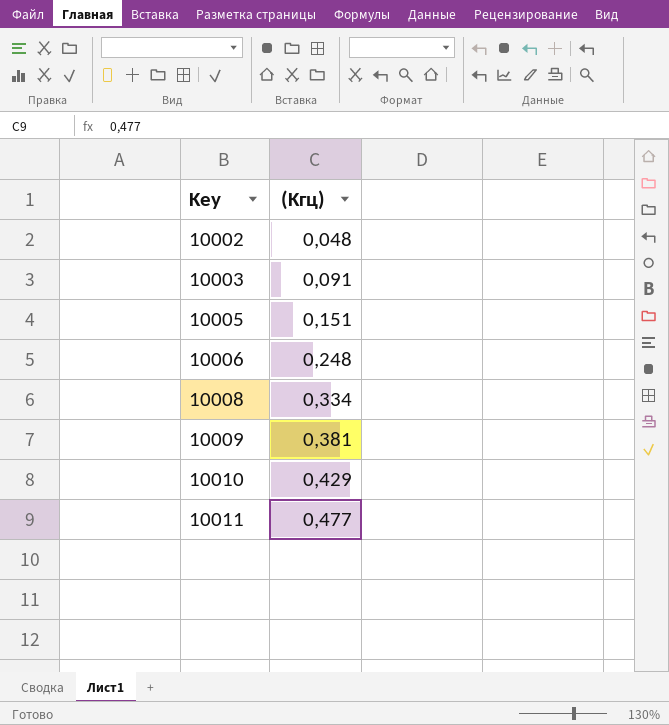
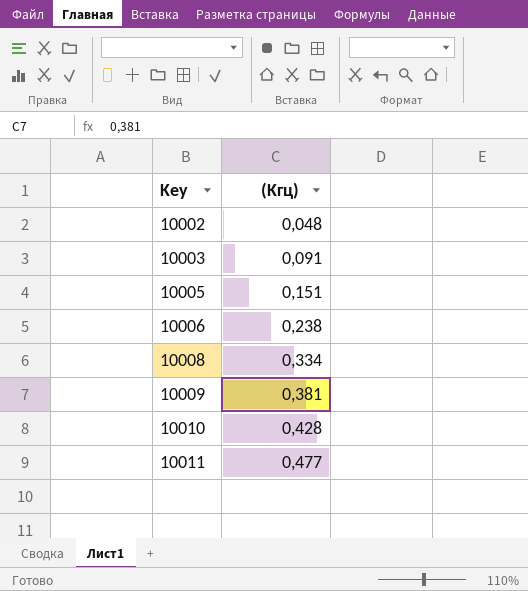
10006 | (Kгц): 0,248 -> 0,238
10010 | (Kгц): 0,429 -> 0,428

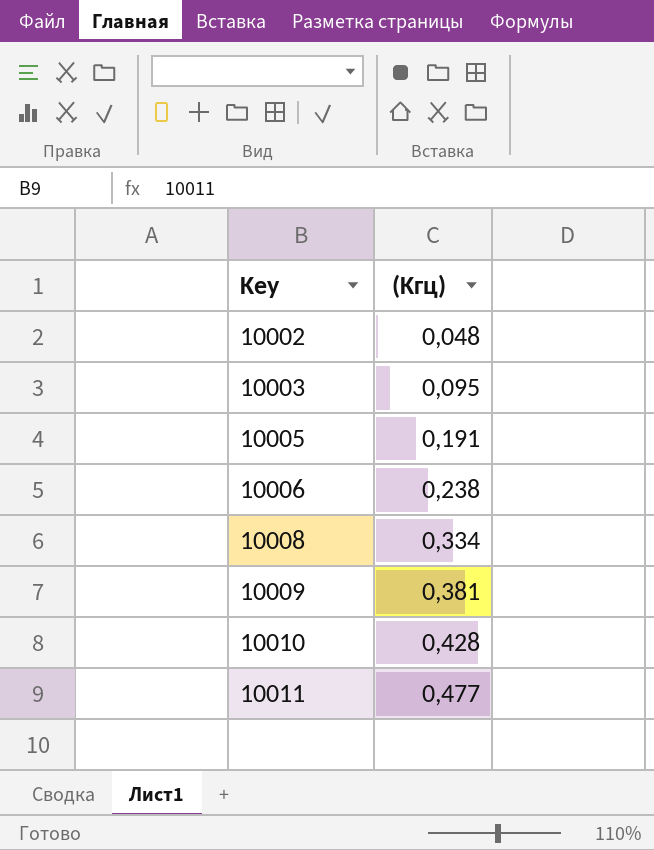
10003 | (Kгц): 0,091 -> 0,095
10005 | (Kгц): 0,151 -> 0,191

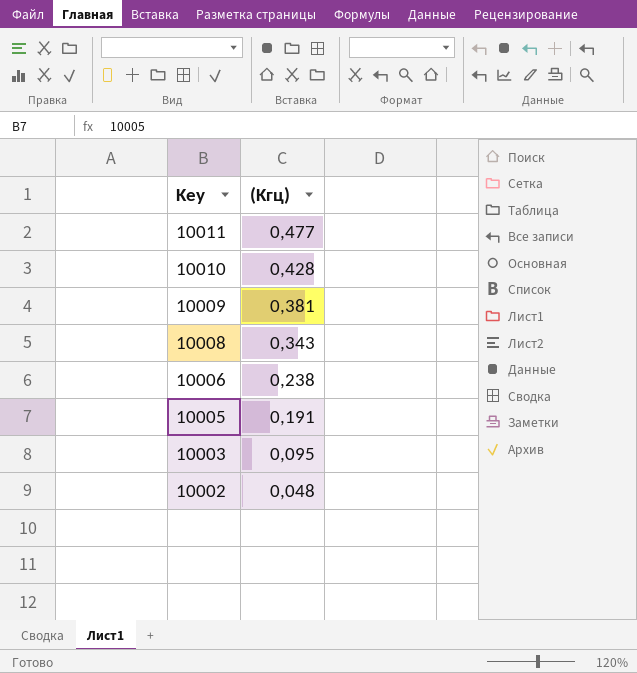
row order: Key ascending -> Key descending
10008 | (Kгц): 0,334 -> 0,343

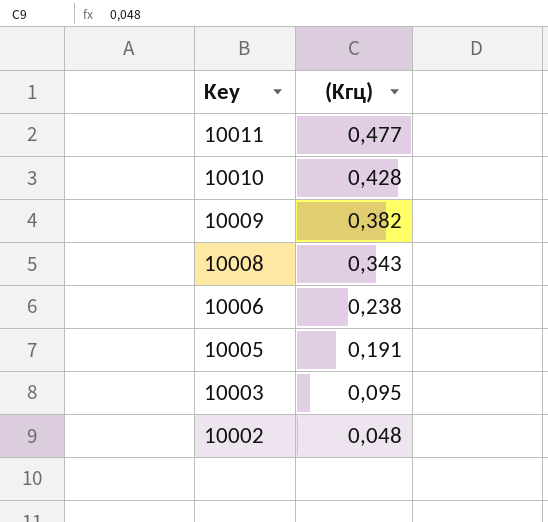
10009 | (Kгц): 0,381 -> 0,382

